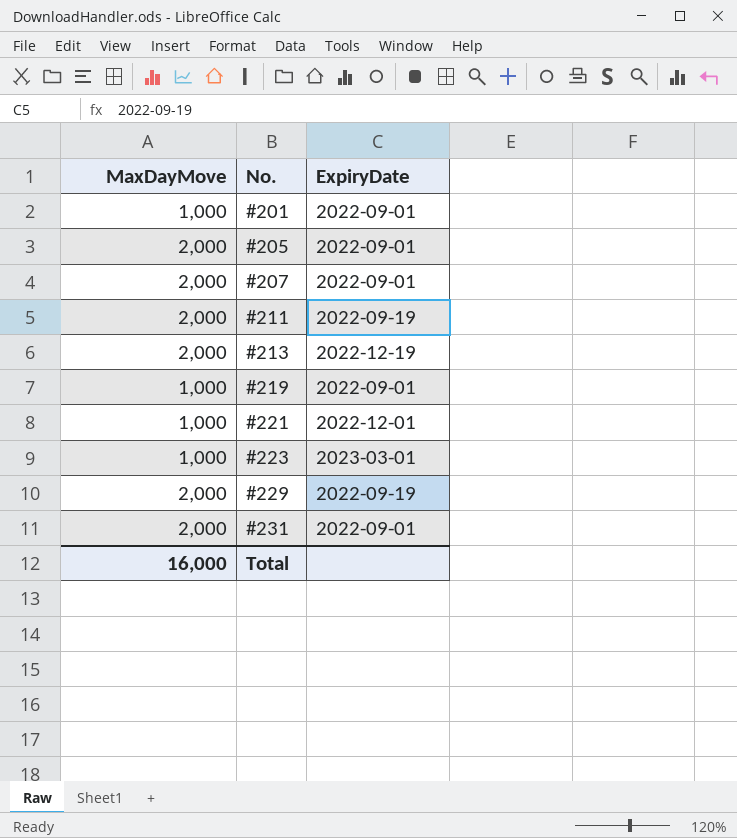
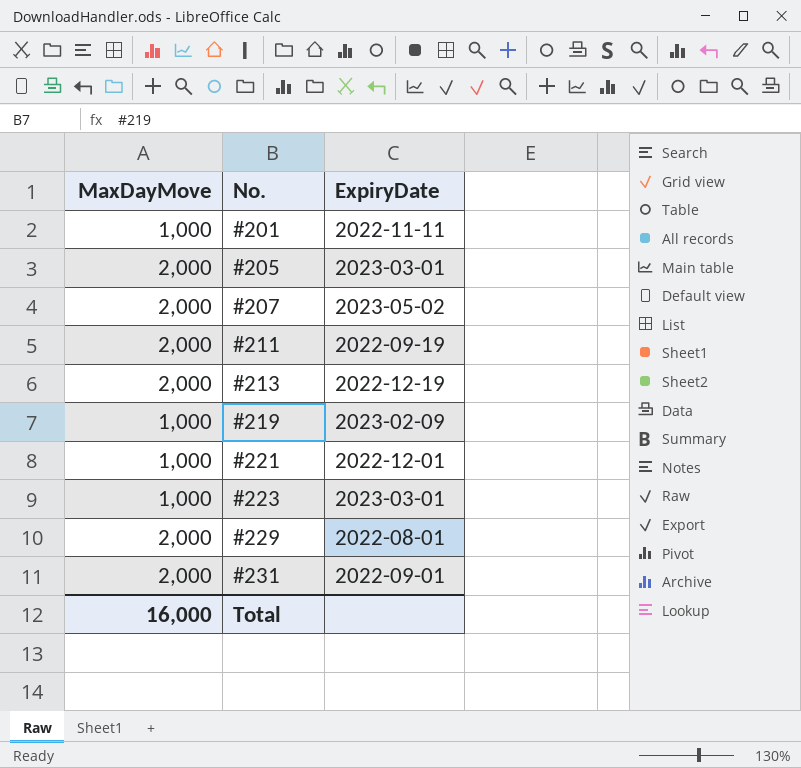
#201 | ExpiryDate: 2022-09-01 -> 2022-11-11
#205 | ExpiryDate: 2022-09-01 -> 2023-03-01
#207 | ExpiryDate: 2022-09-01 -> 2023-05-02
#219 | ExpiryDate: 2022-09-01 -> 2023-02-09
#229 | ExpiryDate: 2022-09-19 -> 2022-08-01

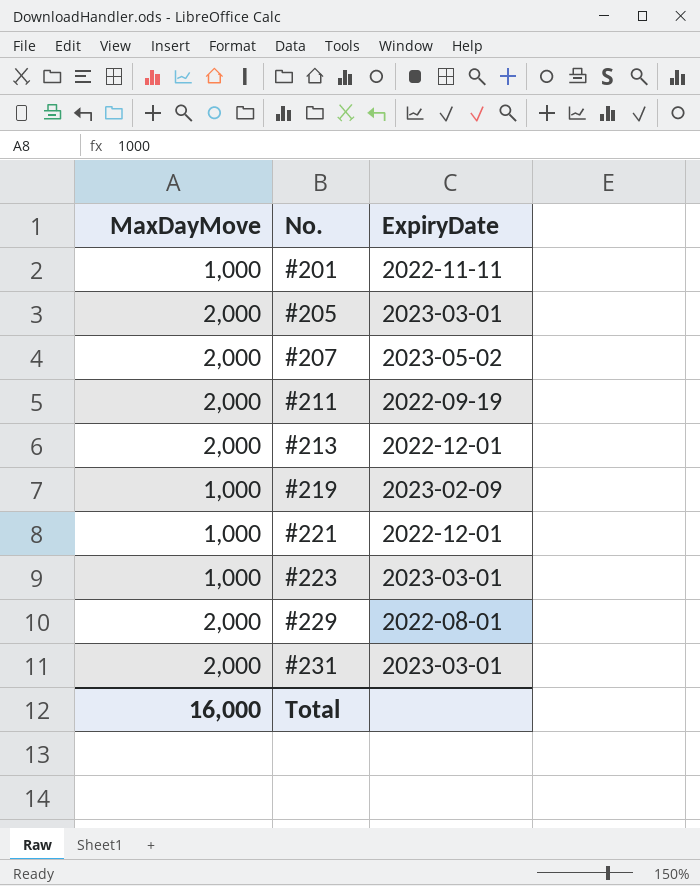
#213 | ExpiryDate: 2022-12-19 -> 2022-12-01
#231 | ExpiryDate: 2022-09-01 -> 2023-03-01

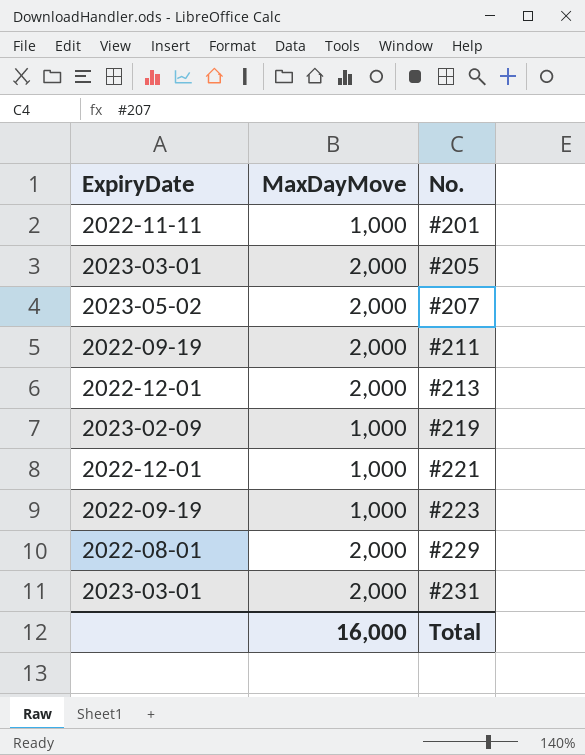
column ExpiryDate | position: 3 -> 1
#223 | ExpiryDate: 2023-03-01 -> 2022-09-19

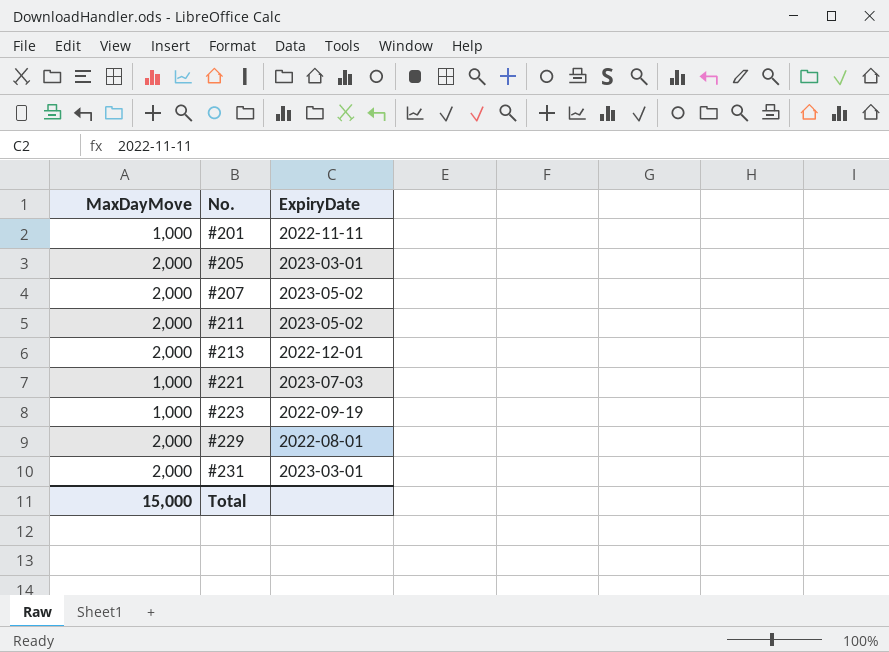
column ExpiryDate | position: 1 -> 3
row #219: 2023-02-09 | 1,000 -> none
#211 | ExpiryDate: 2022-09-19 -> 2023-05-02
#221 | ExpiryDate: 2022-12-01 -> 2023-07-03
Total | MaxDayMove: 16,000 -> 15,000

